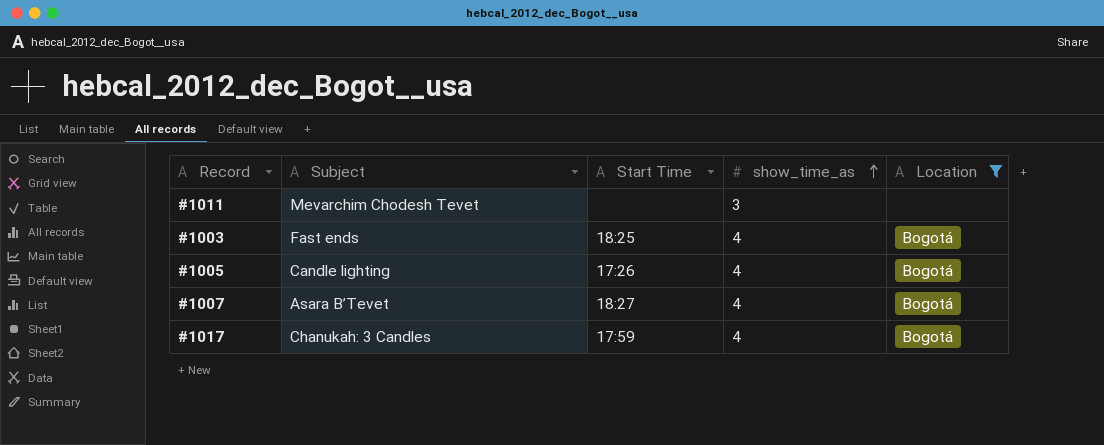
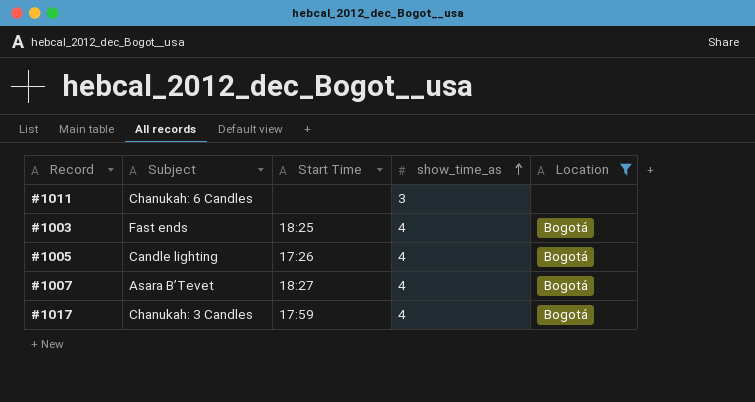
#1011 | Subject: Mevarchim Chodesh Tevet -> Chanukah: 6 Candles

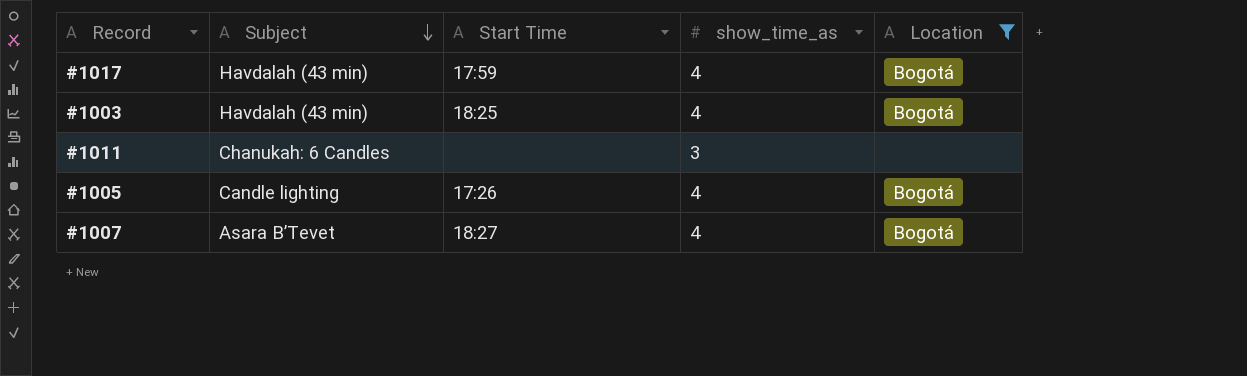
row order: show_time_as ascending -> Subject descending
#1017 | Subject: Chanukah: 3 Candles -> Havdalah (43 min)
#1003 | Subject: Fast ends -> Havdalah (43 min)

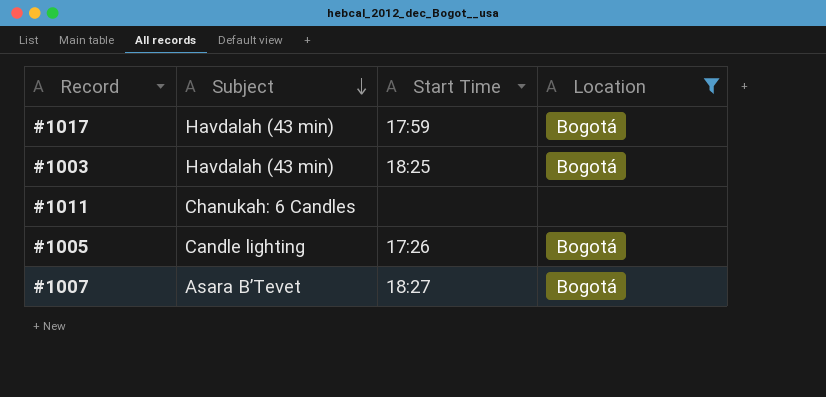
column show_time_as | position: 4 -> none

